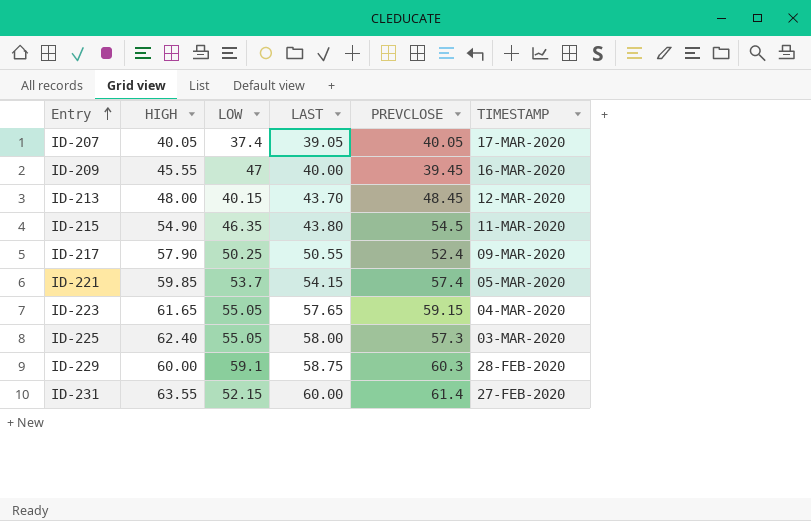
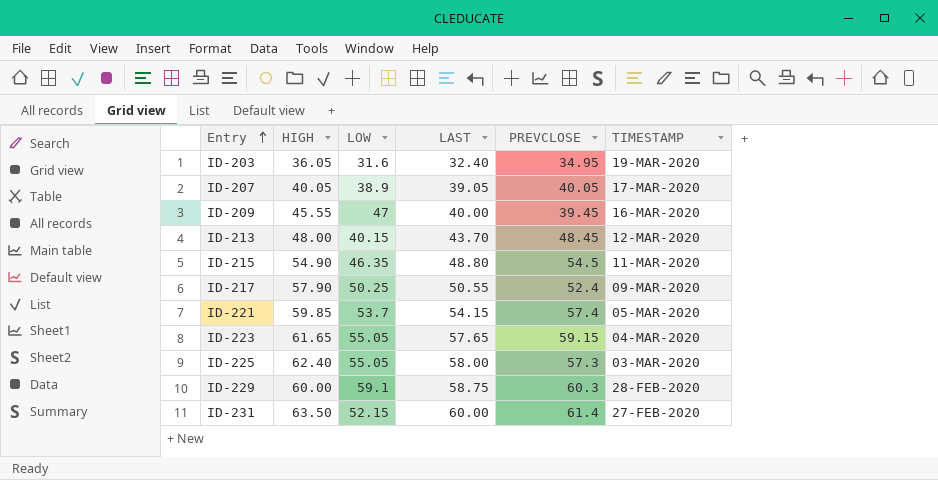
row ID-203: none -> 36.05 | 31.6 | 32.40 | 34.95 | 19-MAR-2020
ID-207 | LOW: 37.4 -> 38.9
ID-215 | LAST: 43.80 -> 48.80
ID-231 | HIGH: 63.55 -> 63.50

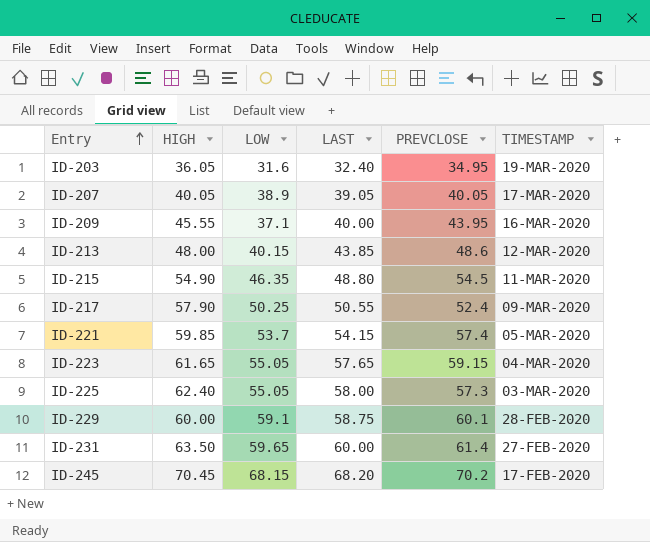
ID-209 | LOW: 47 -> 37.1
ID-209 | PREVCLOSE: 39.45 -> 43.95
ID-213 | LAST: 43.70 -> 43.85
ID-213 | PREVCLOSE: 48.45 -> 48.6
ID-229 | PREVCLOSE: 60.3 -> 60.1
ID-231 | LOW: 52.15 -> 59.65
row ID-245: none -> 70.45 | 68.15 | 68.20 | 70.2 | 17-FEB-2020

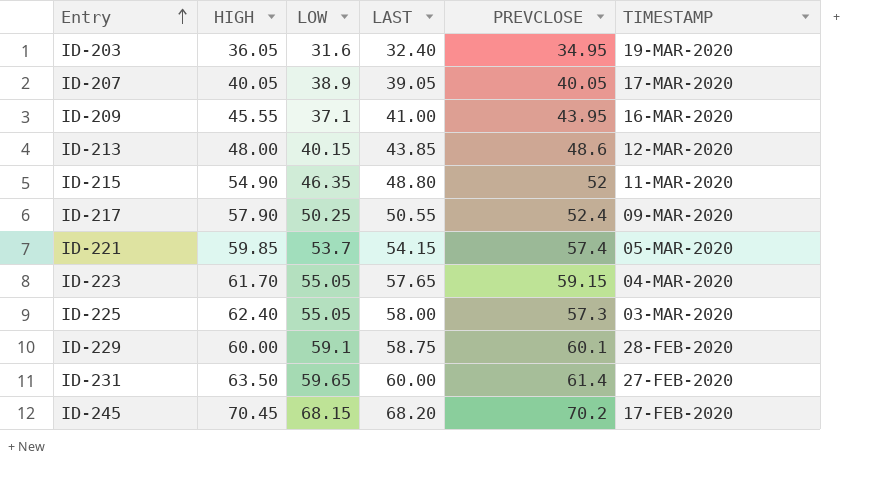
ID-209 | LAST: 40.00 -> 41.00
ID-215 | PREVCLOSE: 54.5 -> 52
ID-223 | HIGH: 61.65 -> 61.70

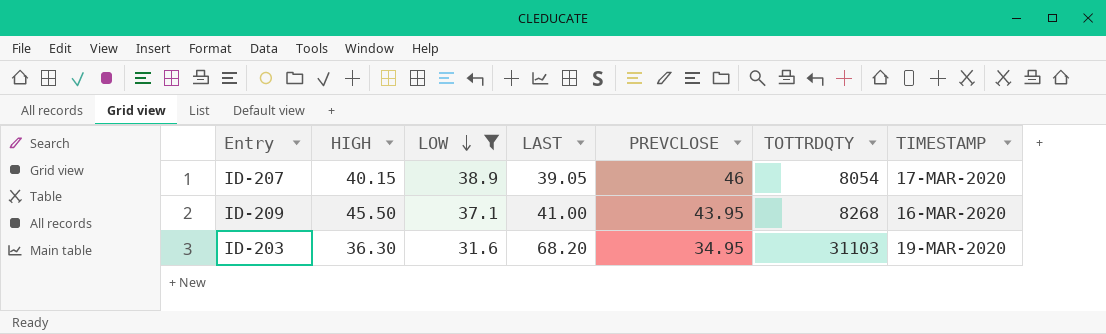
filter: none -> LOW <= 38.9
row order: Entry ascending -> LOW descending
column TOTTRDQTY | position: none -> 6
ID-207 | HIGH: 40.05 -> 40.15
ID-207 | PREVCLOSE: 40.05 -> 46
ID-209 | HIGH: 45.55 -> 45.50
ID-203 | HIGH: 36.05 -> 36.30
ID-203 | LAST: 32.40 -> 68.20

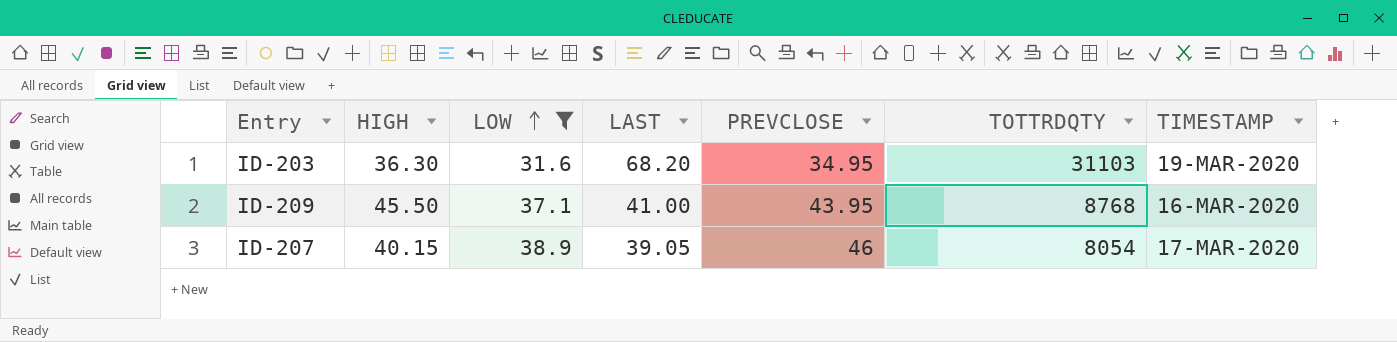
row order: LOW descending -> LOW ascending
ID-209 | TOTTRDQTY: 8268 -> 8768

